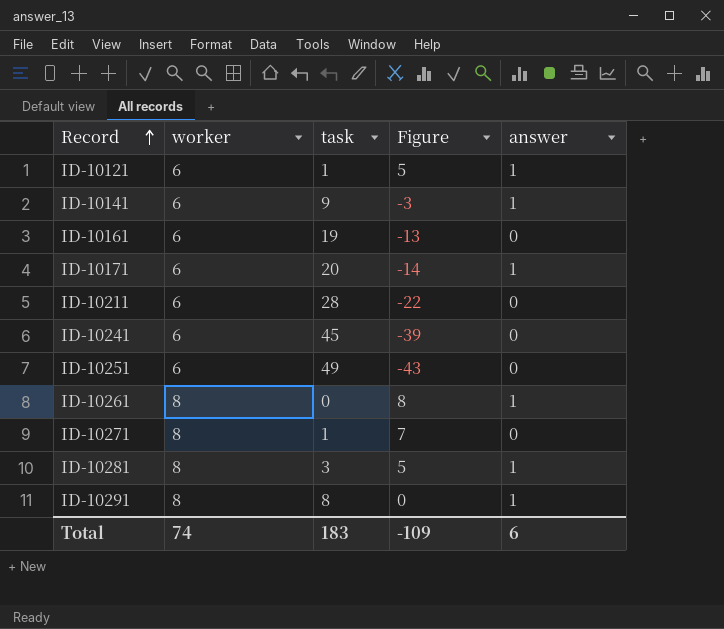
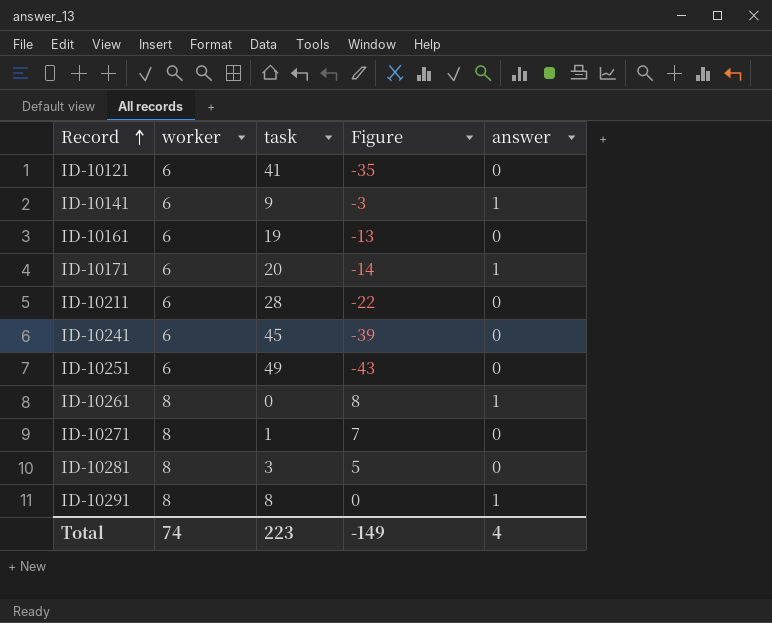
ID-10121 | task: 1 -> 41
ID-10121 | Figure: 5 -> -35
ID-10121 | answer: 1 -> 0
ID-10281 | answer: 1 -> 0
Total | task: 183 -> 223
Total | Figure: -109 -> -149
Total | answer: 6 -> 4

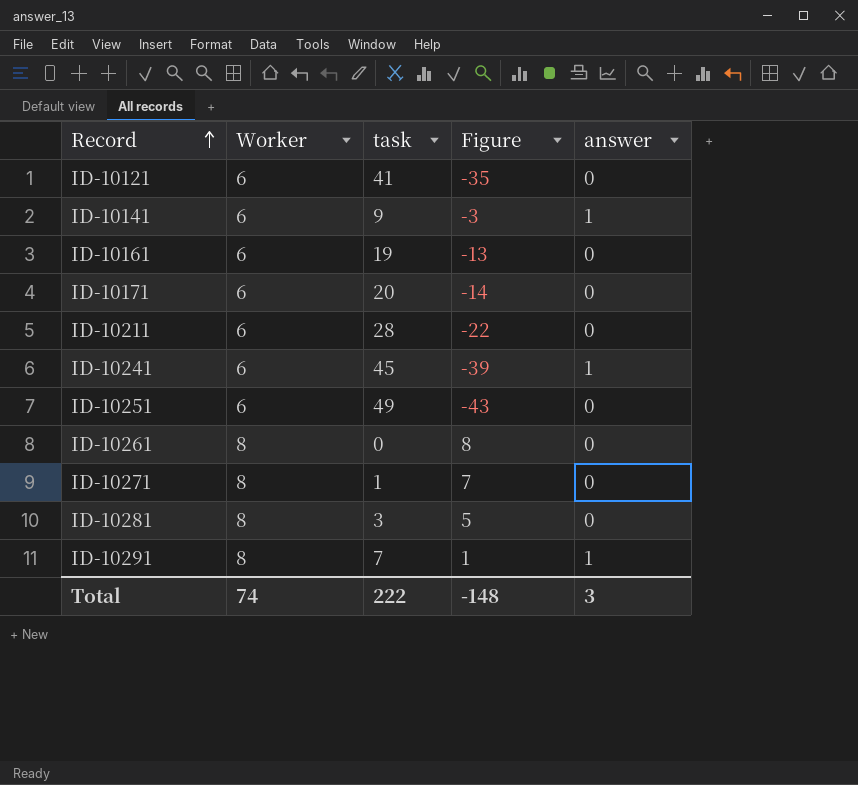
column name: worker -> Worker
ID-10171 | answer: 1 -> 0
ID-10241 | answer: 0 -> 1
ID-10261 | answer: 1 -> 0
ID-10291 | task: 8 -> 7
ID-10291 | Figure: 0 -> 1
Total | task: 223 -> 222
Total | Figure: -149 -> -148
Total | answer: 4 -> 3

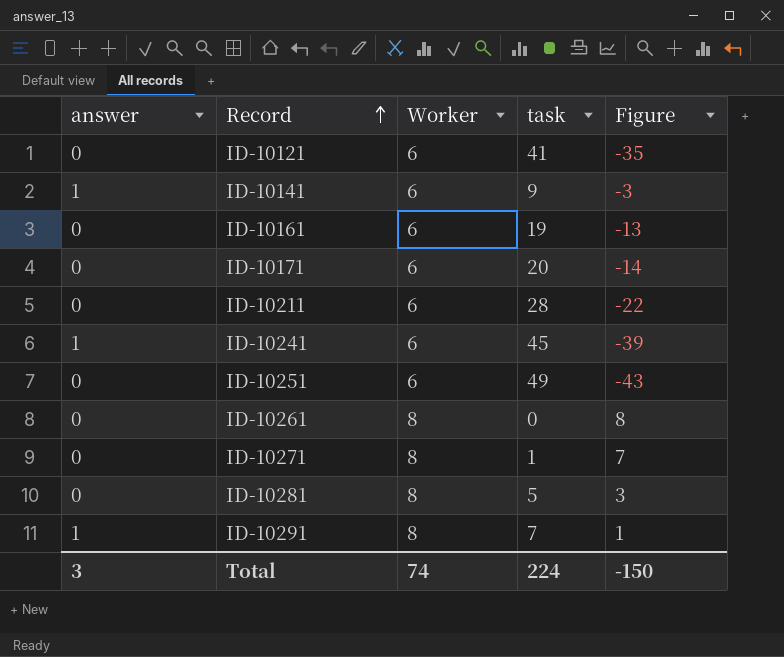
column answer | position: 5 -> 1
ID-10281 | task: 3 -> 5
ID-10281 | Figure: 5 -> 3
Total | task: 222 -> 224
Total | Figure: -148 -> -150

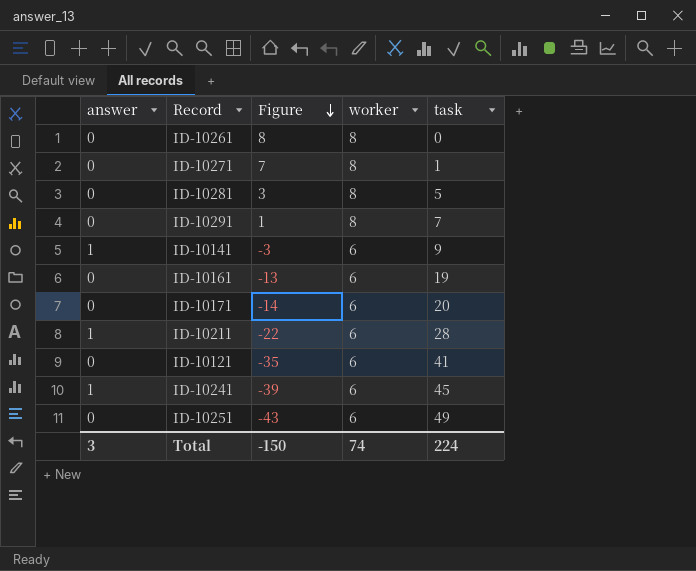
row order: Record ascending -> Figure descending
column Figure | position: 5 -> 3
column name: Worker -> worker
ID-10291 | answer: 1 -> 0
ID-10211 | answer: 0 -> 1

